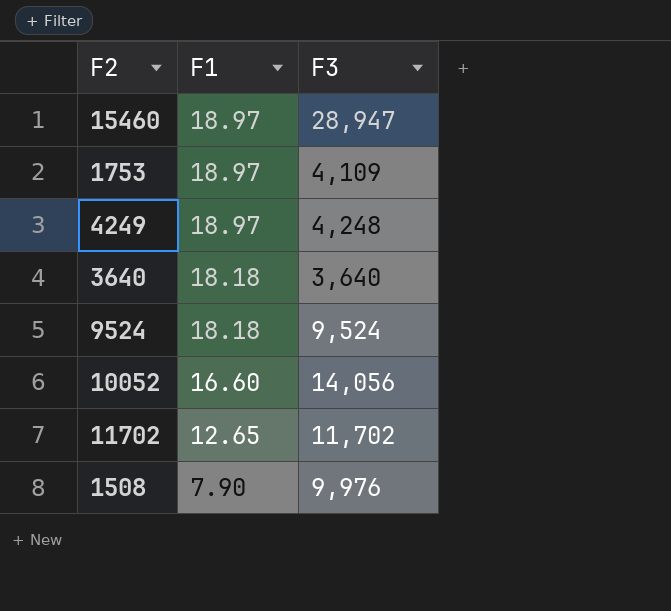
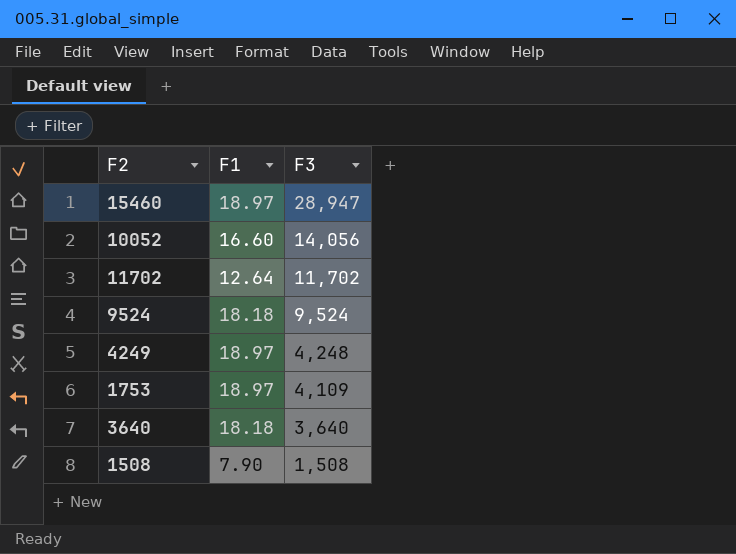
row order: F1 descending -> F3 descending
11702 | F1: 12.65 -> 12.64
1508 | F3: 9,976 -> 1,508

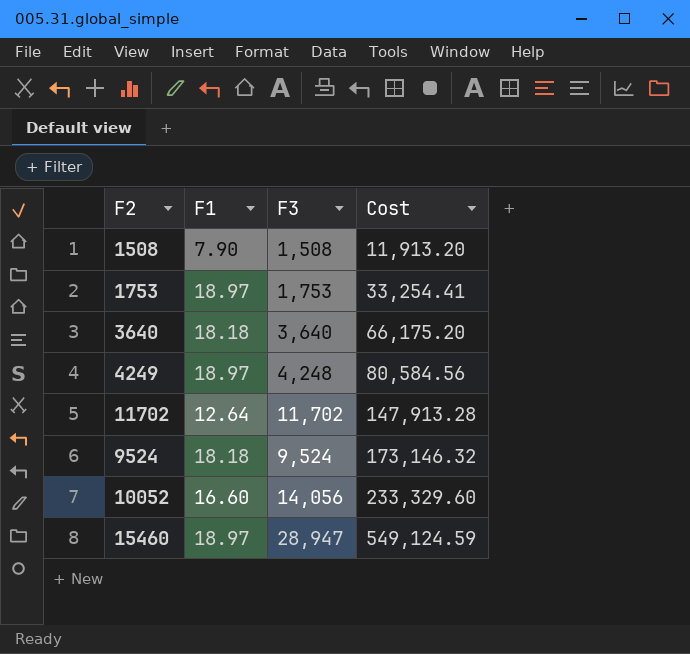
row order: F3 descending -> Cost ascending
column Cost | formula: none -> [F1] * [F3]
1753 | F3: 4,109 -> 1,753

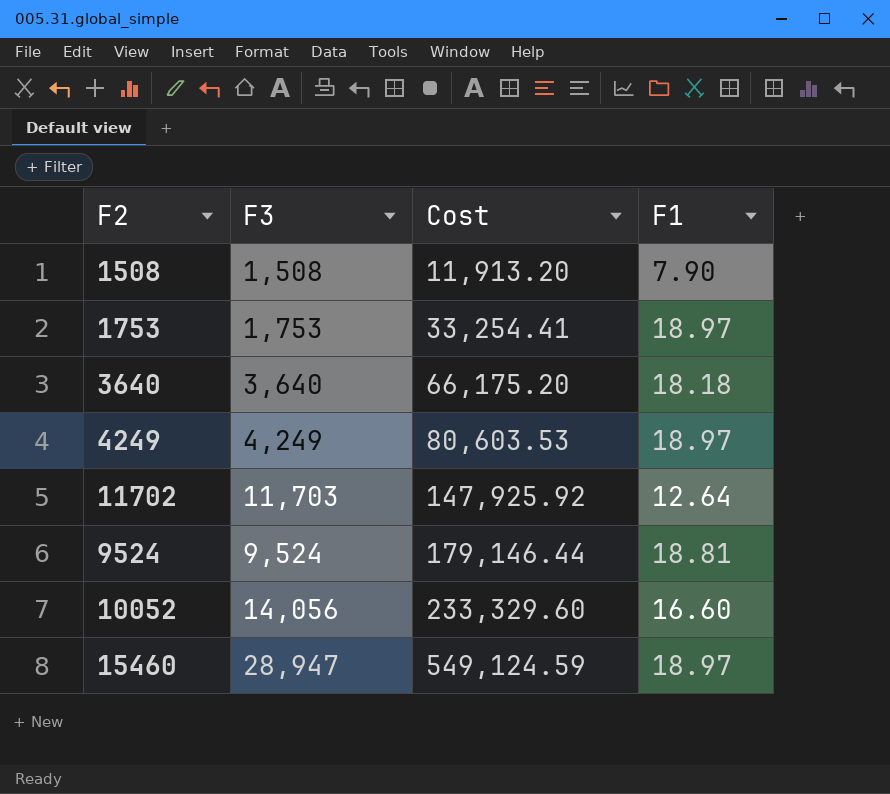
column F1 | position: 2 -> 4
4249 | F3: 4,248 -> 4,249
4249 | Cost: 80,584.56 -> 80,603.53
11702 | F3: 11,702 -> 11,703
11702 | Cost: 147,913.28 -> 147,925.92
9524 | Cost: 173,146.32 -> 179,146.44
9524 | F1: 18.18 -> 18.81

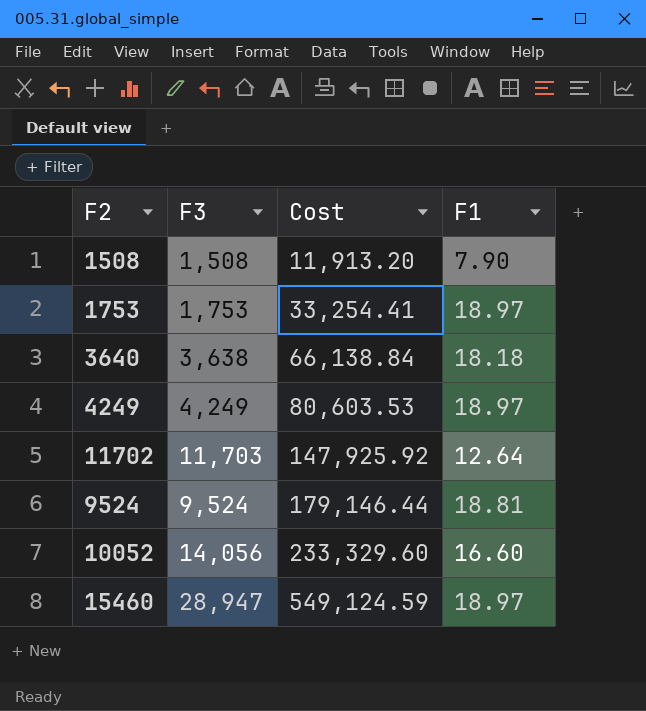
3640 | F3: 3,640 -> 3,638
3640 | Cost: 66,175.20 -> 66,138.84

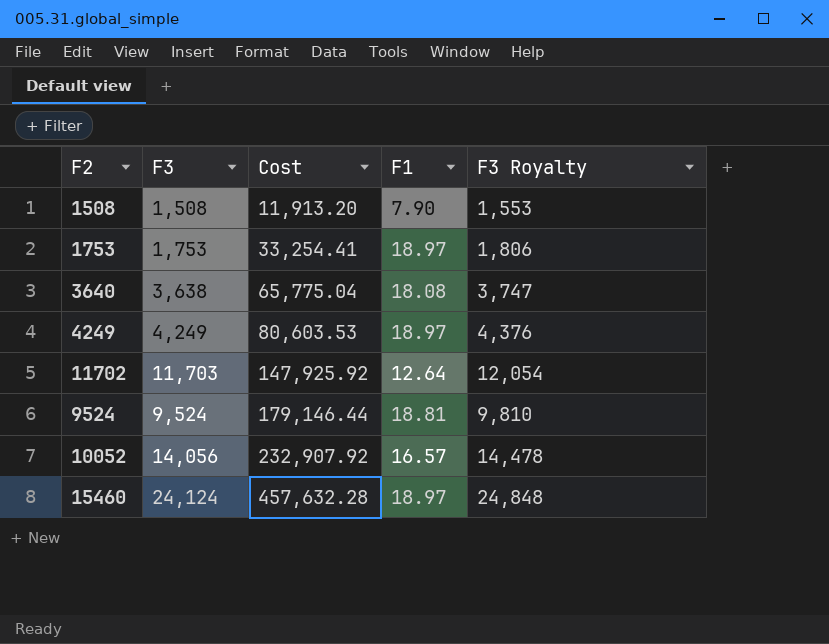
column F3 Royalty | formula: none -> [F3] * 1.03
3640 | Cost: 66,138.84 -> 65,775.04
3640 | F1: 18.18 -> 18.08
10052 | Cost: 233,329.60 -> 232,907.92
10052 | F1: 16.60 -> 16.57
15460 | F3: 28,947 -> 24,124
15460 | Cost: 549,124.59 -> 457,632.28

